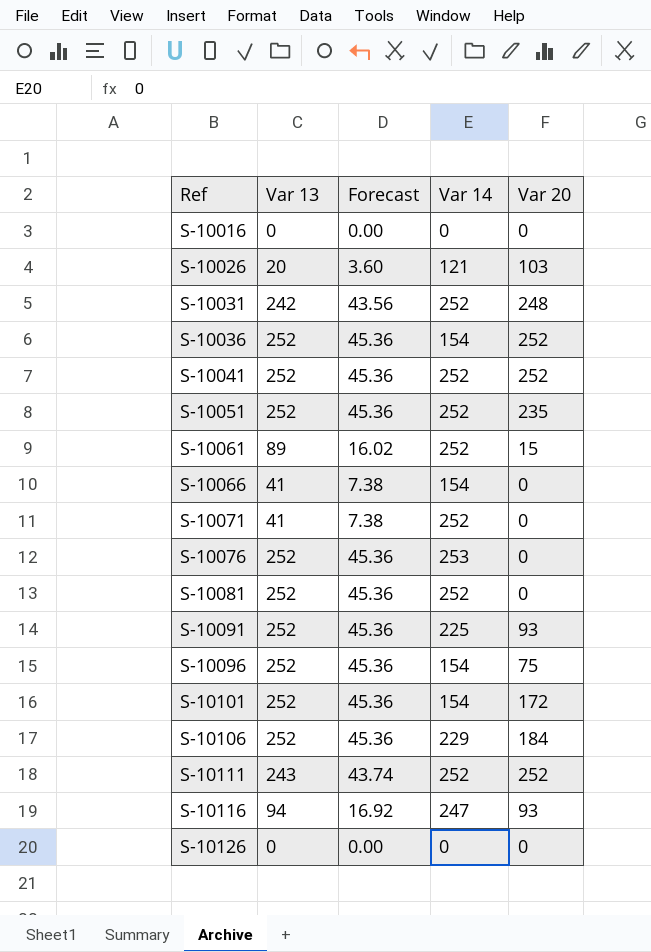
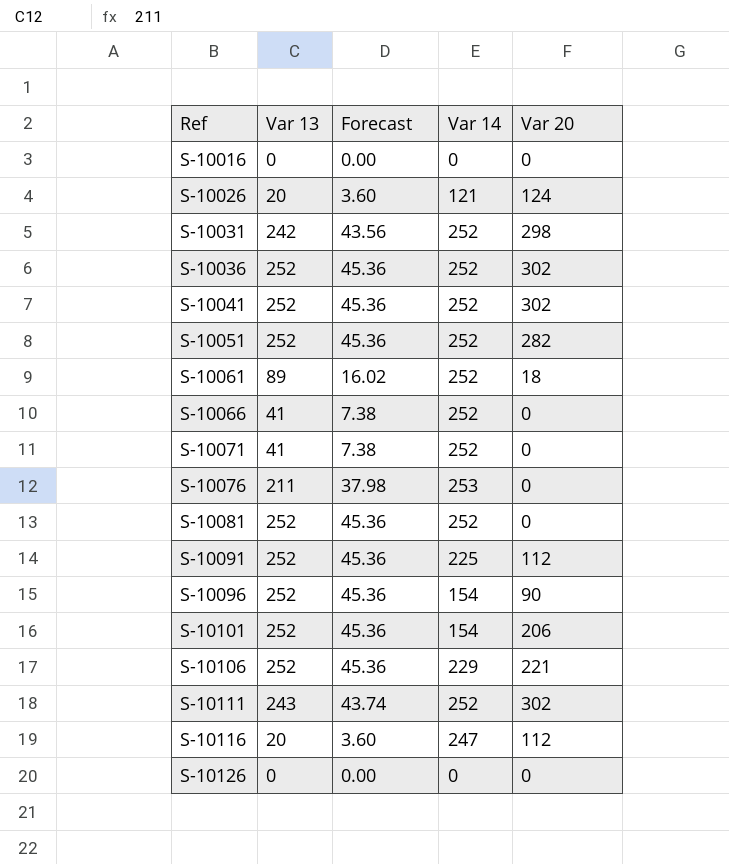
S-10026 | Var 20: 103 -> 124
S-10031 | Var 20: 248 -> 298
S-10036 | Var 14: 154 -> 252
S-10036 | Var 20: 252 -> 302
S-10041 | Var 20: 252 -> 302
S-10051 | Var 20: 235 -> 282
S-10061 | Var 20: 15 -> 18
S-10066 | Var 14: 154 -> 252
S-10076 | Var 13: 252 -> 211
S-10076 | Forecast: 45.36 -> 37.98
S-10091 | Var 20: 93 -> 112
S-10096 | Var 20: 75 -> 90
S-10101 | Var 20: 172 -> 206
S-10106 | Var 20: 184 -> 221
S-10111 | Var 20: 252 -> 302
S-10116 | Var 13: 94 -> 20
S-10116 | Forecast: 16.92 -> 3.60
S-10116 | Var 20: 93 -> 112

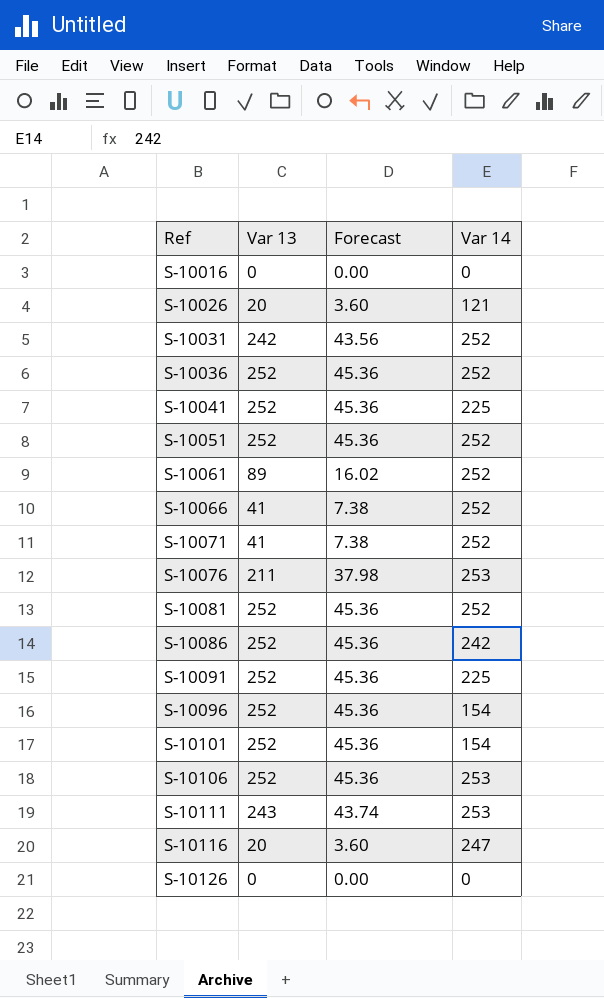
column Var 20 | position: 5 -> none
S-10041 | Var 14: 252 -> 225
row S-10086: none -> 252 | 45.36 | 242
S-10106 | Var 14: 229 -> 253
S-10111 | Var 14: 252 -> 253

